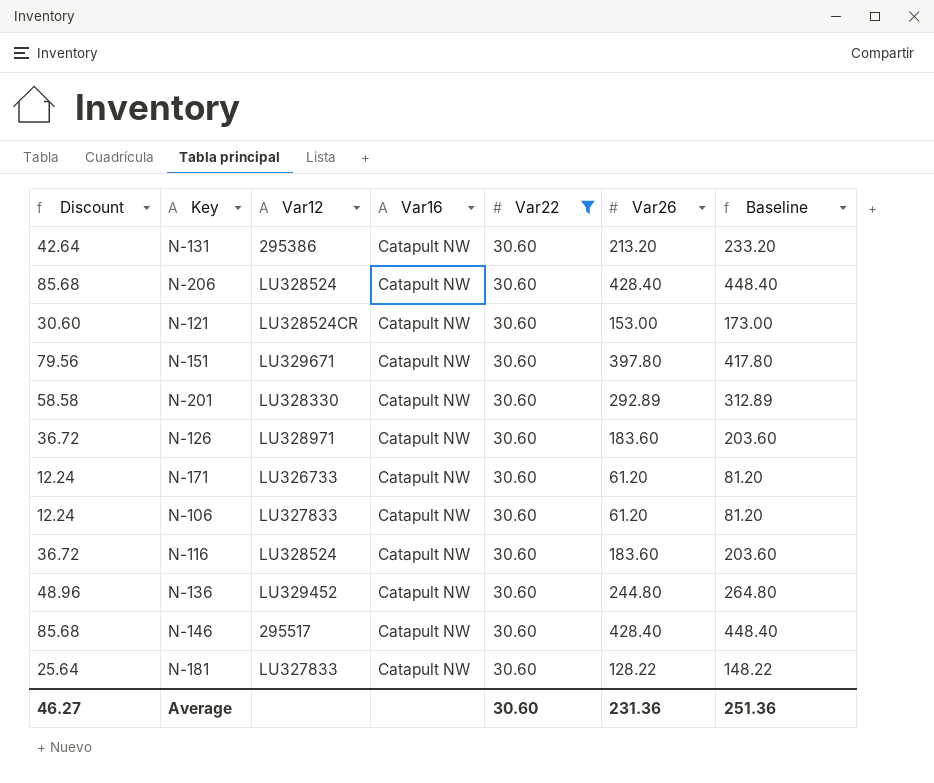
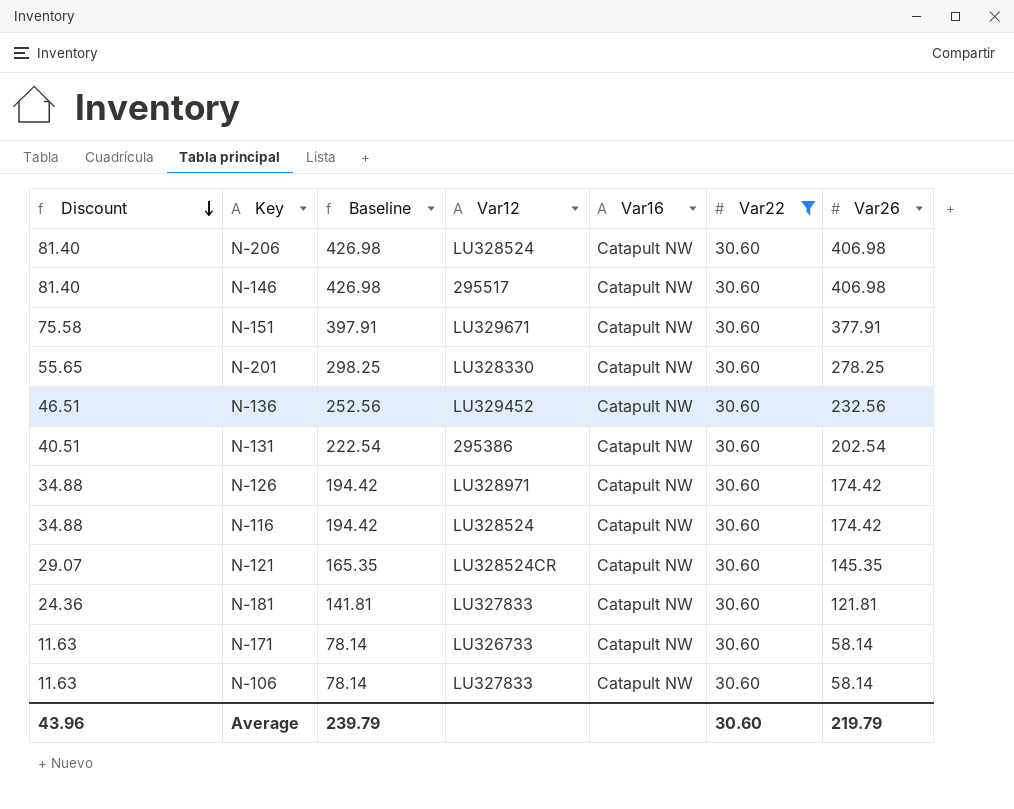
row order: none -> Discount descending
column Baseline | position: 7 -> 3
N-206 | Discount: 85.68 -> 81.40
N-206 | Baseline: 448.40 -> 426.98
N-206 | Var26: 428.40 -> 406.98
N-146 | Discount: 85.68 -> 81.40
N-146 | Baseline: 448.40 -> 426.98
N-146 | Var26: 428.40 -> 406.98
N-151 | Discount: 79.56 -> 75.58
N-151 | Baseline: 417.80 -> 397.91
N-151 | Var26: 397.80 -> 377.91
N-201 | Discount: 58.58 -> 55.65
N-201 | Baseline: 312.89 -> 298.25
N-201 | Var26: 292.89 -> 278.25
N-136 | Discount: 48.96 -> 46.51
N-136 | Baseline: 264.80 -> 252.56
N-136 | Var26: 244.80 -> 232.56
N-131 | Discount: 42.64 -> 40.51
N-131 | Baseline: 233.20 -> 222.54
N-131 | Var26: 213.20 -> 202.54
N-126 | Discount: 36.72 -> 34.88
N-126 | Baseline: 203.60 -> 194.42
N-126 | Var26: 183.60 -> 174.42
N-116 | Discount: 36.72 -> 34.88
N-116 | Baseline: 203.60 -> 194.42
N-116 | Var26: 183.60 -> 174.42
N-121 | Discount: 30.60 -> 29.07
N-121 | Baseline: 173.00 -> 165.35
N-121 | Var26: 153.00 -> 145.35
N-181 | Discount: 25.64 -> 24.36
N-181 | Baseline: 148.22 -> 141.81
N-181 | Var26: 128.22 -> 121.81
N-171 | Discount: 12.24 -> 11.63
N-171 | Baseline: 81.20 -> 78.14
N-171 | Var26: 61.20 -> 58.14
N-106 | Discount: 12.24 -> 11.63
N-106 | Baseline: 81.20 -> 78.14
N-106 | Var26: 61.20 -> 58.14
Average | Discount: 46.27 -> 43.96
Average | Baseline: 251.36 -> 239.79
Average | Var26: 231.36 -> 219.79

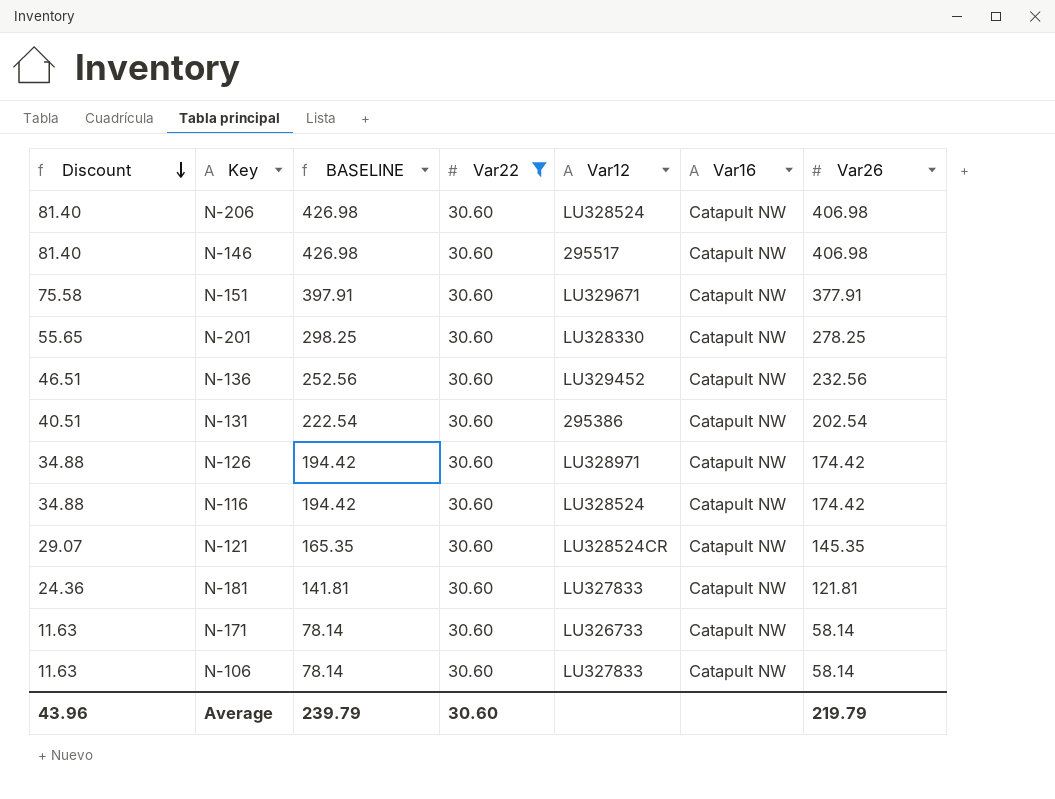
column name: Baseline -> BASELINE
column Var22 | position: 6 -> 4

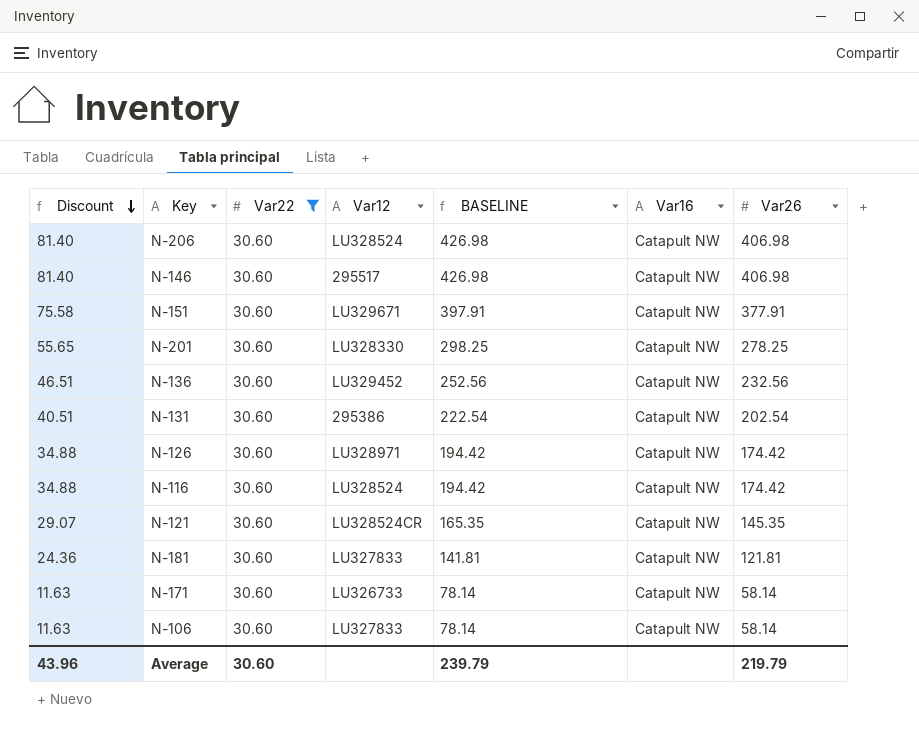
column BASELINE | position: 3 -> 5

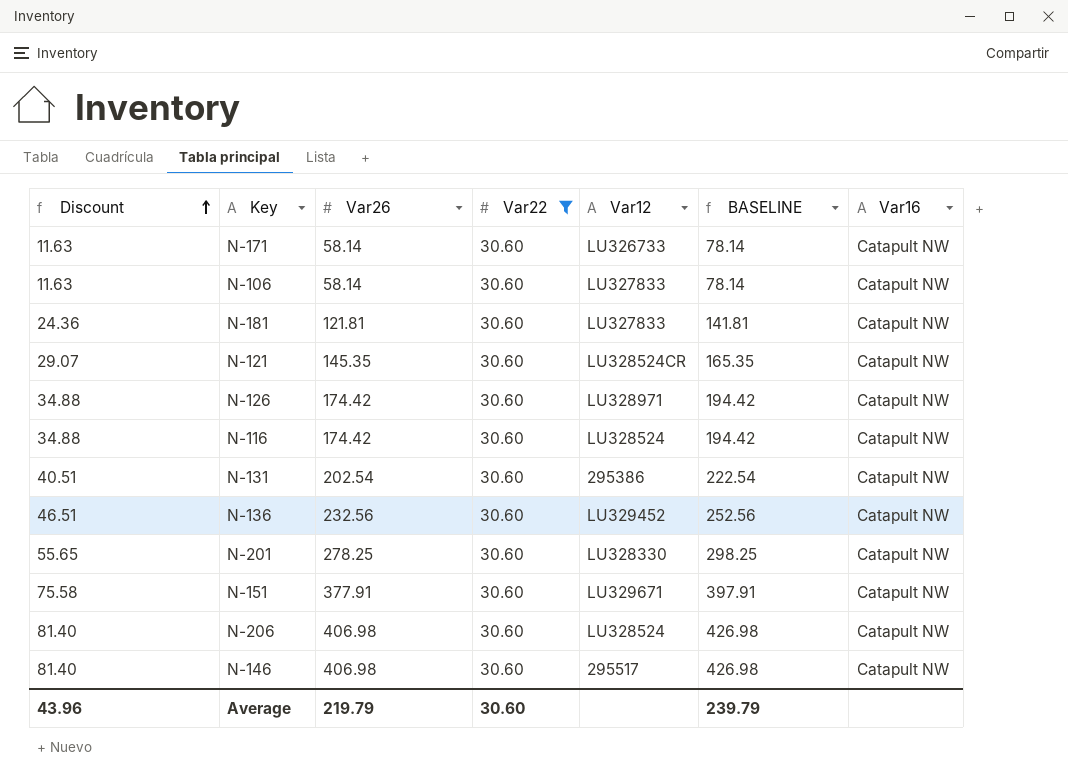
row order: Discount descending -> Discount ascending
column Var26 | position: 7 -> 3

